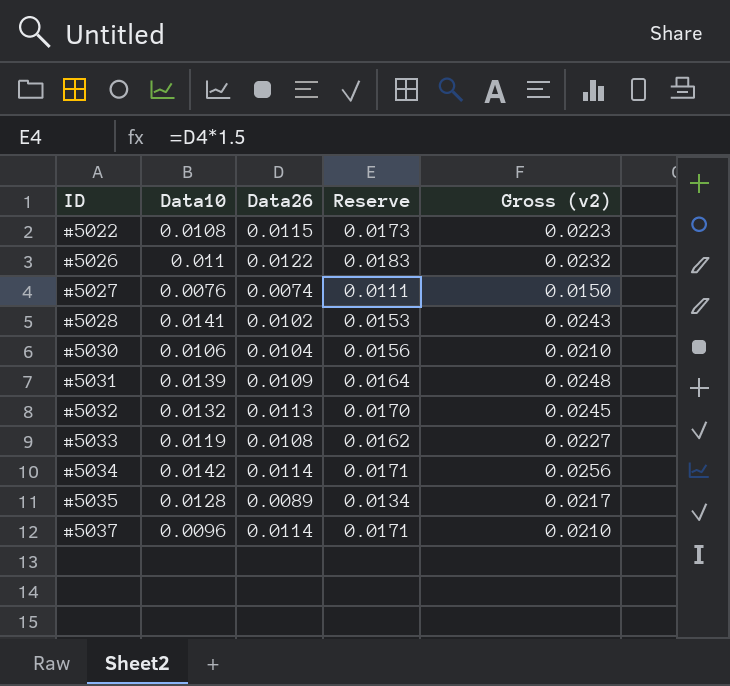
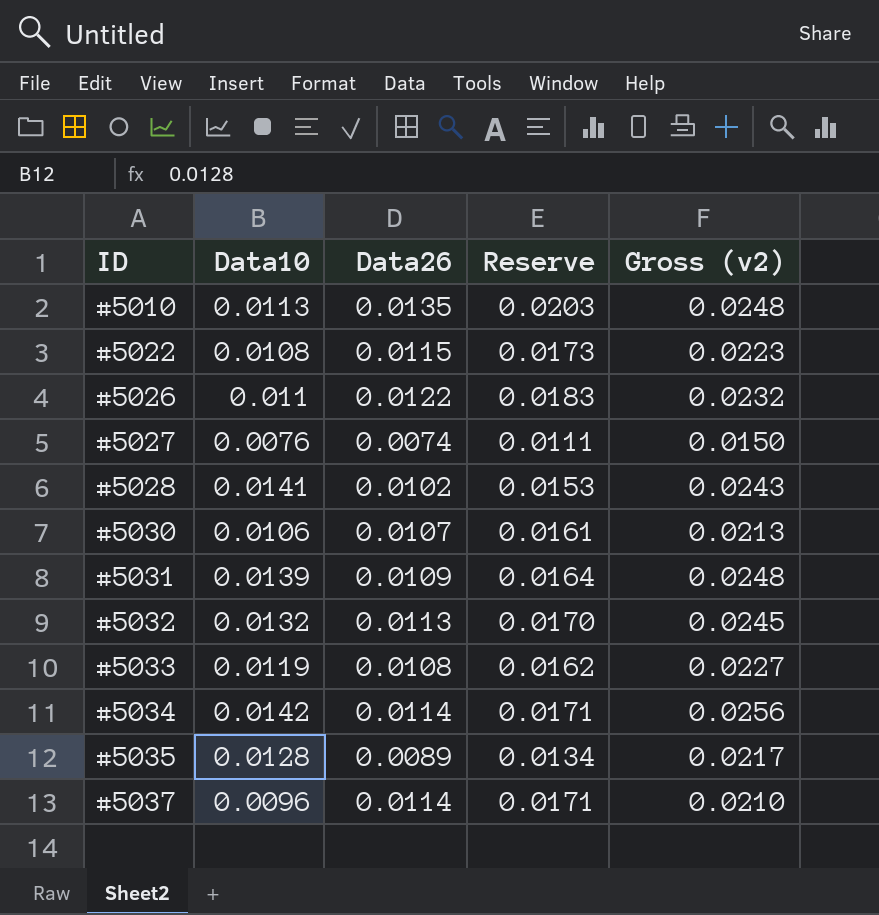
row #5010: none -> 0.0113 | 0.0135 | 0.0203 | 0.0248
#5030 | Data26: 0.0104 -> 0.0107
#5030 | Reserve: 0.0156 -> 0.0161
#5030 | Gross (v2): 0.0210 -> 0.0213

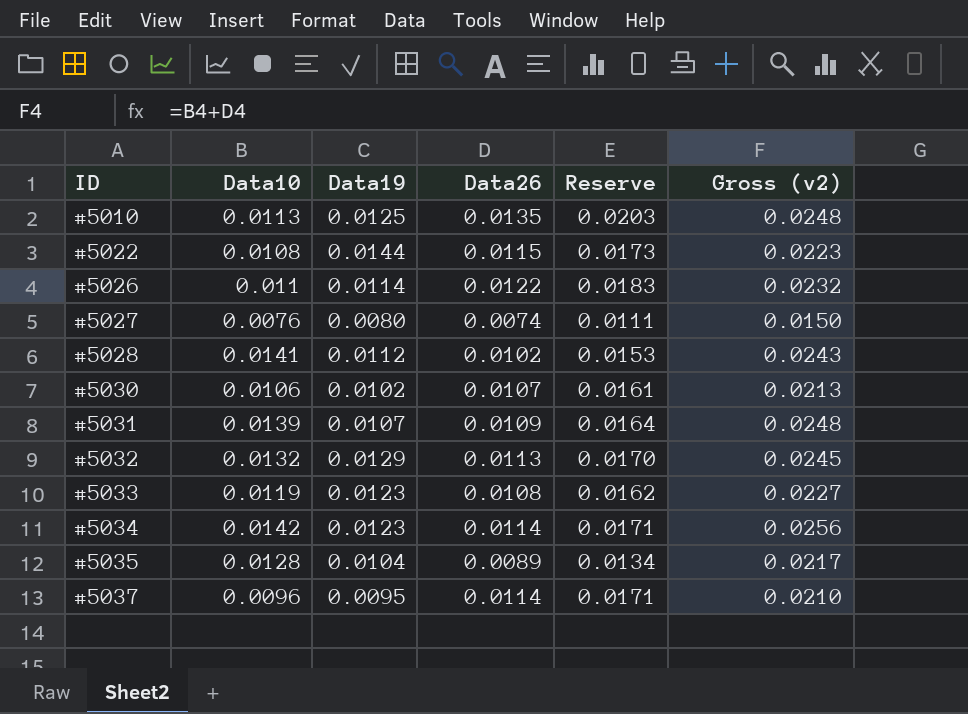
column Data19 | position: none -> 3

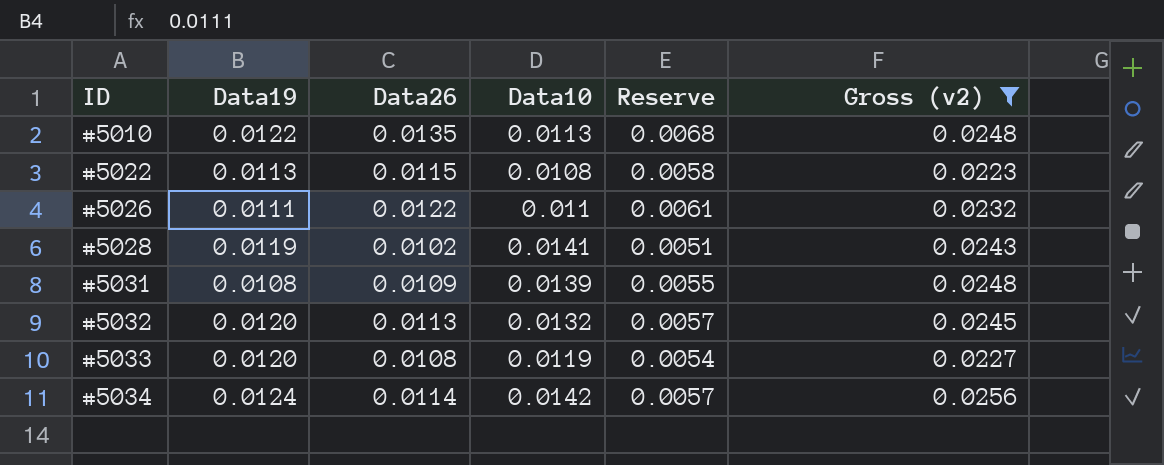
filter: none -> Gross (v2) >= 0.0223
column Data10 | position: 2 -> 4
column Reserve | formula: [Data26] * 1.5 -> [Data26] * 0.5
#5010 | Data19: 0.0125 -> 0.0122
#5022 | Data19: 0.0144 -> 0.0113
#5026 | Data19: 0.0114 -> 0.0111
#5028 | Data19: 0.0112 -> 0.0119
#5031 | Data19: 0.0107 -> 0.0108
#5032 | Data19: 0.0129 -> 0.0120
#5033 | Data19: 0.0123 -> 0.0120
#5034 | Data19: 0.0123 -> 0.0124

